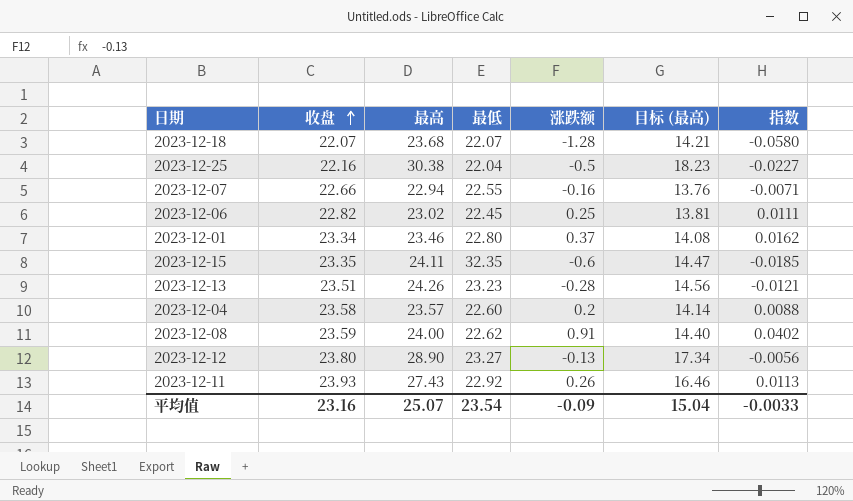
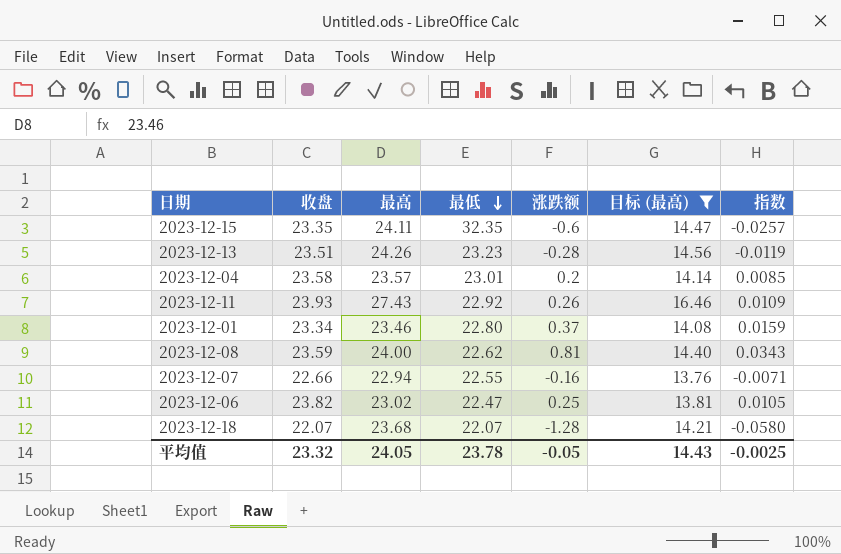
filter: none -> 目标 (最高) <= 16.46
row order: 收盘 ascending -> 最低 descending
column 指数 | formula: [涨跌额] / [最低] -> [涨跌额] / [收盘]
2023-12-04 | 最低: 22.60 -> 23.01
2023-12-08 | 涨跌额: 0.91 -> 0.81
2023-12-06 | 收盘: 22.82 -> 23.82
2023-12-06 | 最低: 22.45 -> 22.47
平均值 | 收盘: 23.16 -> 23.32
平均值 | 最高: 25.07 -> 24.05
平均值 | 最低: 23.54 -> 23.78
平均值 | 涨跌额: -0.09 -> -0.05
平均值 | 目标 (最高): 15.04 -> 14.43
平均值 | 指数: -0.0033 -> -0.0025

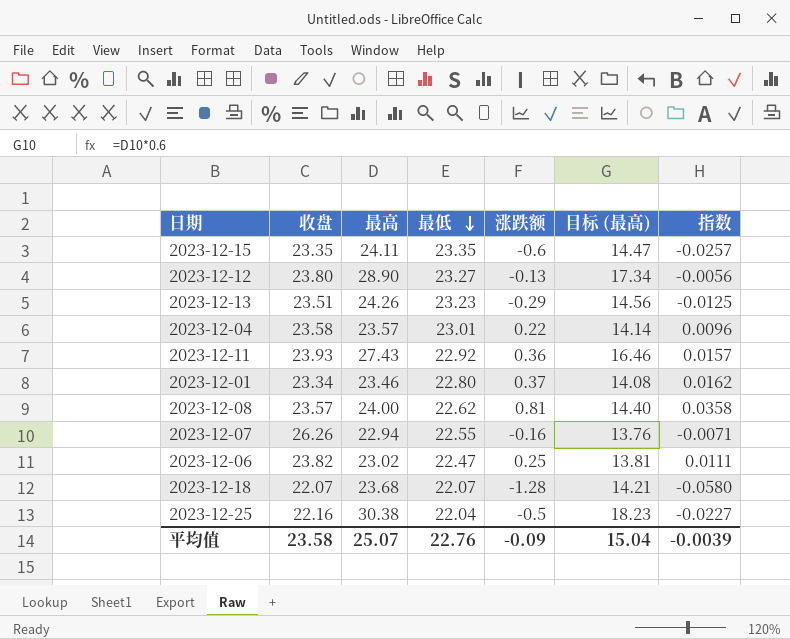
filter: 目标 (最高) <= 16.46 -> none
column 指数 | formula: [涨跌额] / [收盘] -> [涨跌额] / [最低]
2023-12-15 | 最低: 32.35 -> 23.35
2023-12-13 | 涨跌额: -0.28 -> -0.29
2023-12-04 | 涨跌额: 0.2 -> 0.22
2023-12-11 | 涨跌额: 0.26 -> 0.36
2023-12-08 | 收盘: 23.59 -> 23.57
2023-12-07 | 收盘: 22.66 -> 26.26
平均值 | 收盘: 23.32 -> 23.58
平均值 | 最高: 24.05 -> 25.07
平均值 | 最低: 23.78 -> 22.76
平均值 | 涨跌额: -0.05 -> -0.09
平均值 | 目标 (最高): 14.43 -> 15.04
平均值 | 指数: -0.0025 -> -0.0039

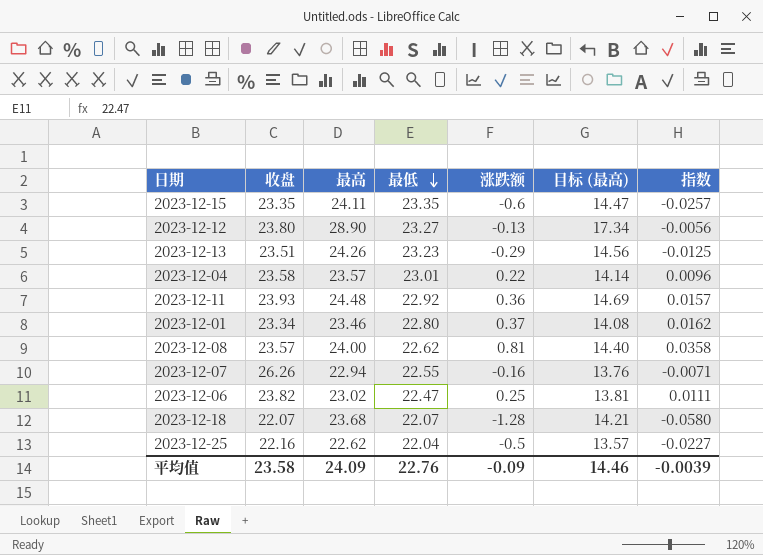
2023-12-11 | 最高: 27.43 -> 24.48
2023-12-11 | 目标 (最高): 16.46 -> 14.69
2023-12-25 | 最高: 30.38 -> 22.62
2023-12-25 | 目标 (最高): 18.23 -> 13.57
平均值 | 最高: 25.07 -> 24.09
平均值 | 目标 (最高): 15.04 -> 14.46

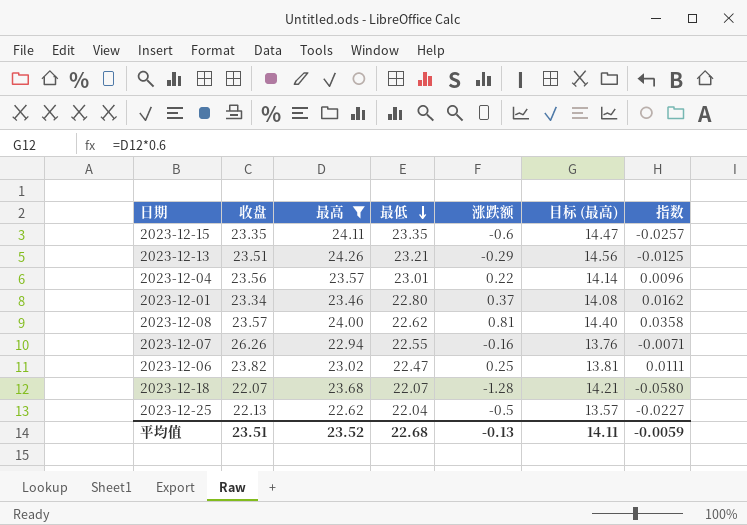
filter: none -> 最高 <= 24.26
2023-12-13 | 最低: 23.23 -> 23.21
2023-12-04 | 收盘: 23.58 -> 23.56
2023-12-25 | 收盘: 22.16 -> 22.13
平均值 | 收盘: 23.58 -> 23.51
平均值 | 最高: 24.09 -> 23.52
平均值 | 最低: 22.76 -> 22.68
平均值 | 涨跌额: -0.09 -> -0.13
平均值 | 目标 (最高): 14.46 -> 14.11
平均值 | 指数: -0.0039 -> -0.0059

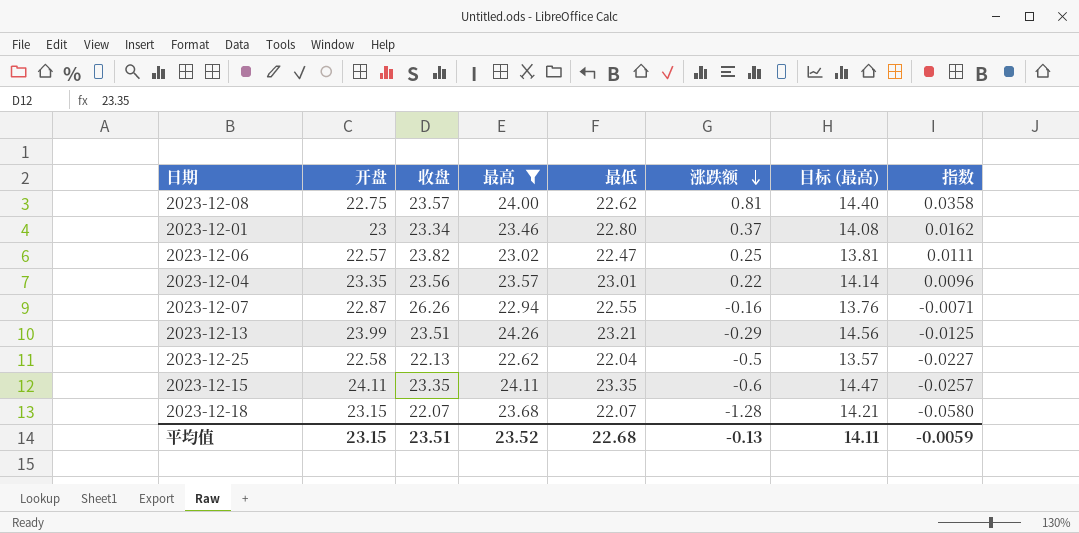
row order: 最低 descending -> 涨跌额 descending
column 开盘 | position: none -> 2

